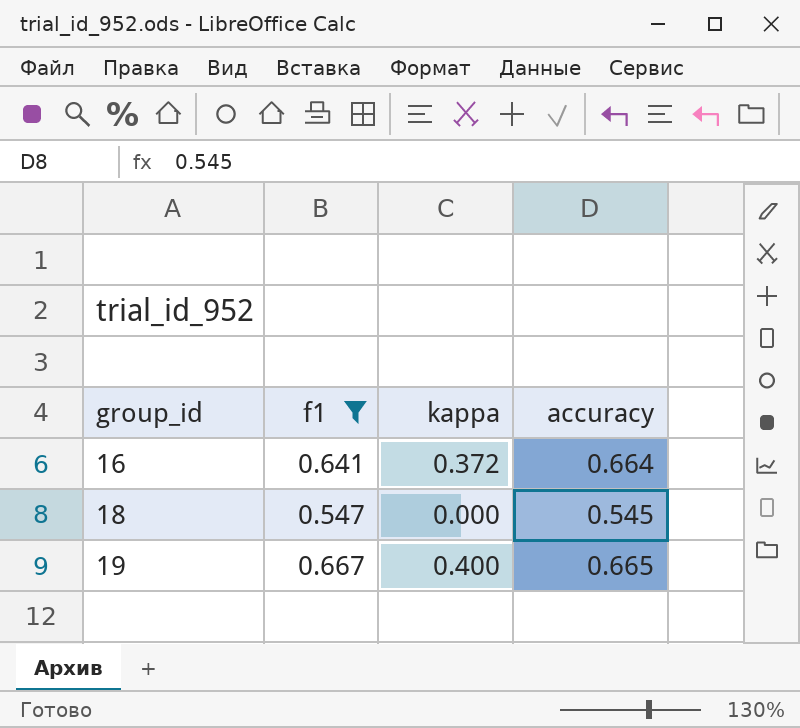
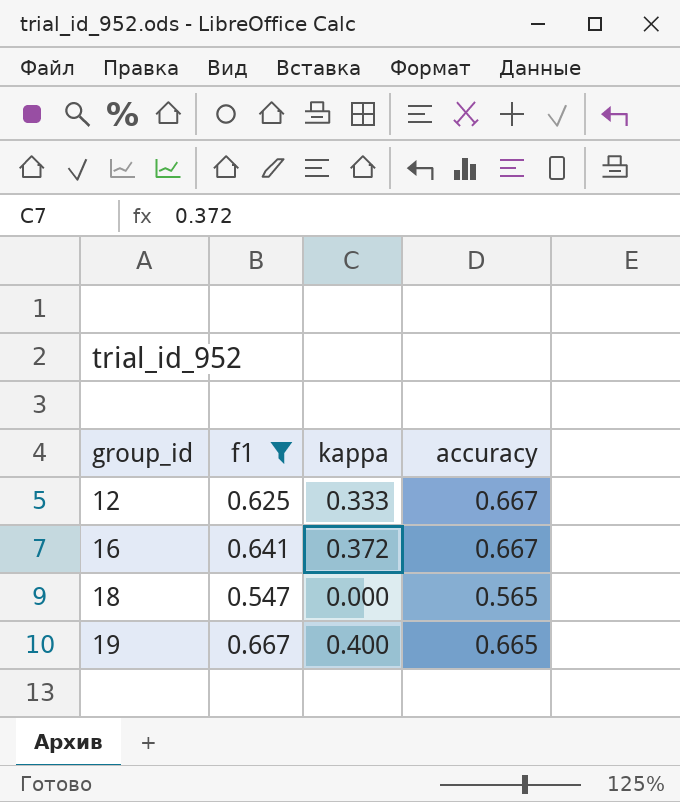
row 12: none -> 0.625 | 0.333 | 0.667
16 | accuracy: 0.664 -> 0.667
18 | accuracy: 0.545 -> 0.565

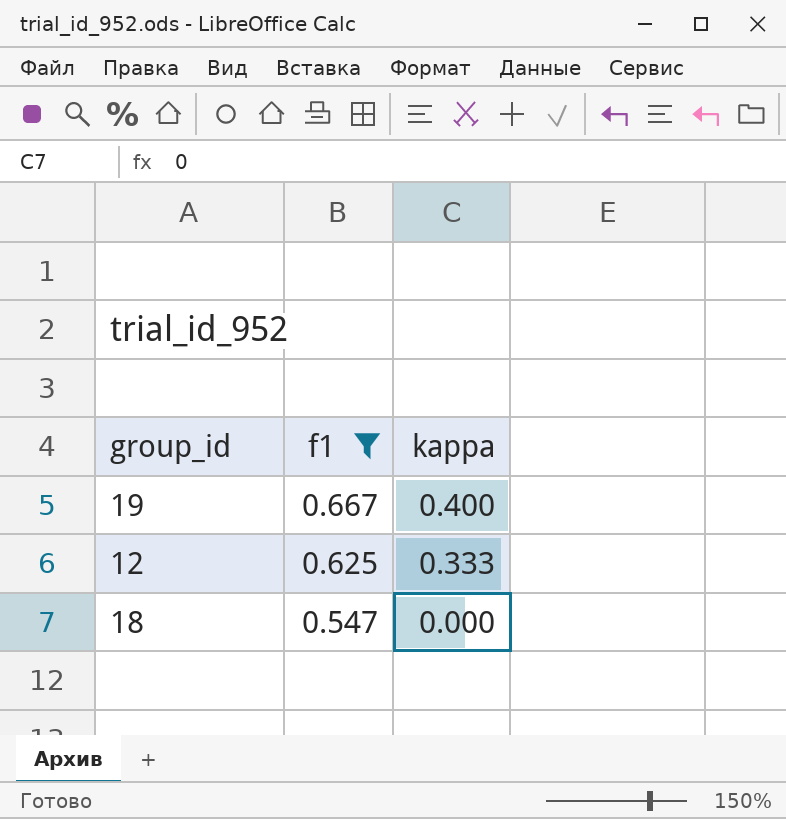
row order: group_id ascending -> f1 descending
column accuracy | position: 4 -> none
row 16: 0.641 | 0.372 | 0.667 -> none

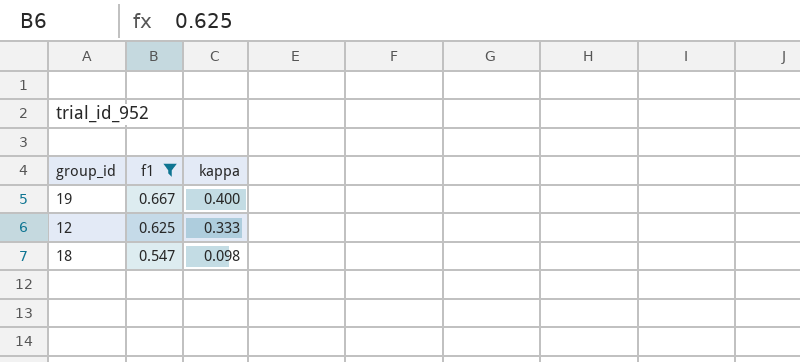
18 | kappa: 0.000 -> 0.098

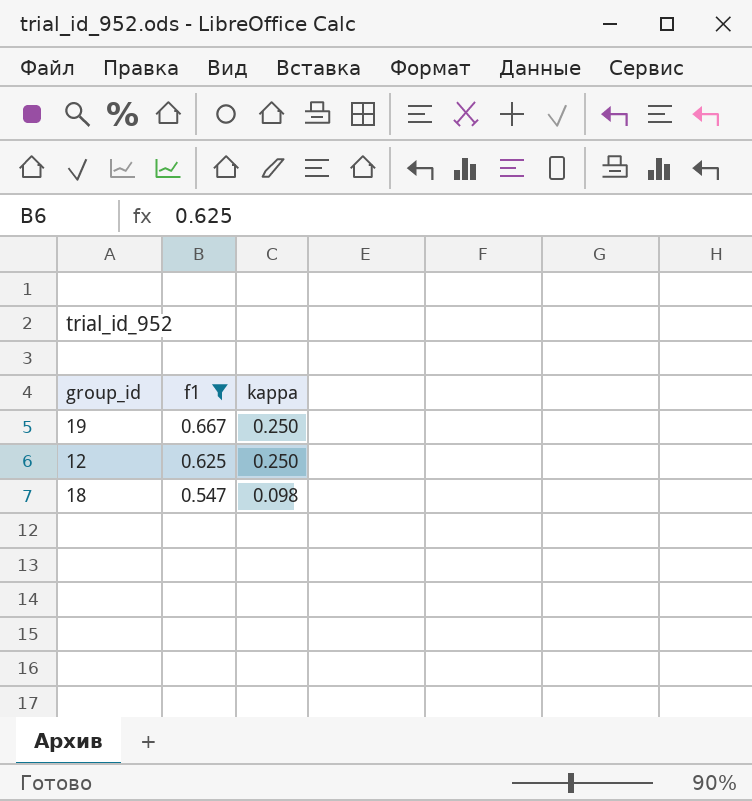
19 | kappa: 0.400 -> 0.250
12 | kappa: 0.333 -> 0.250

